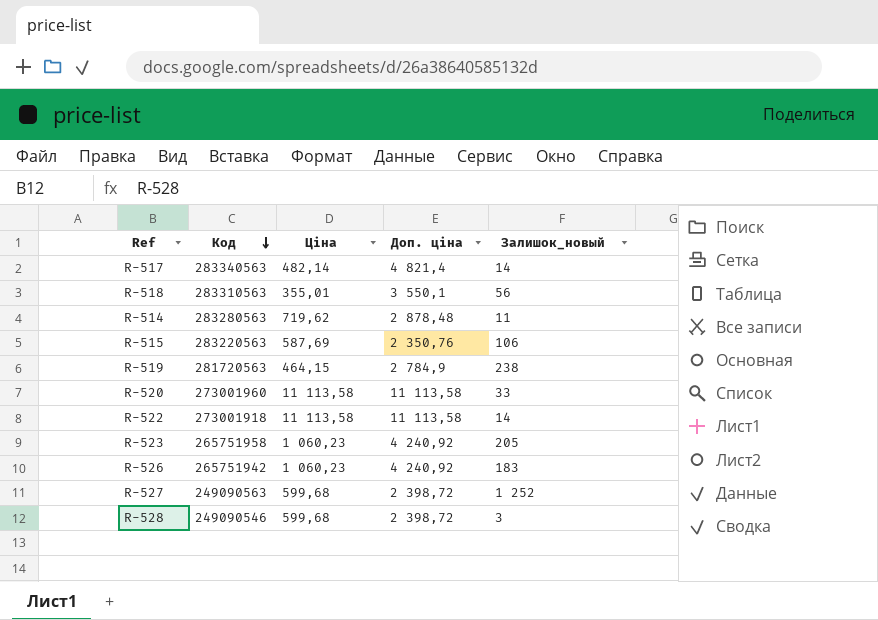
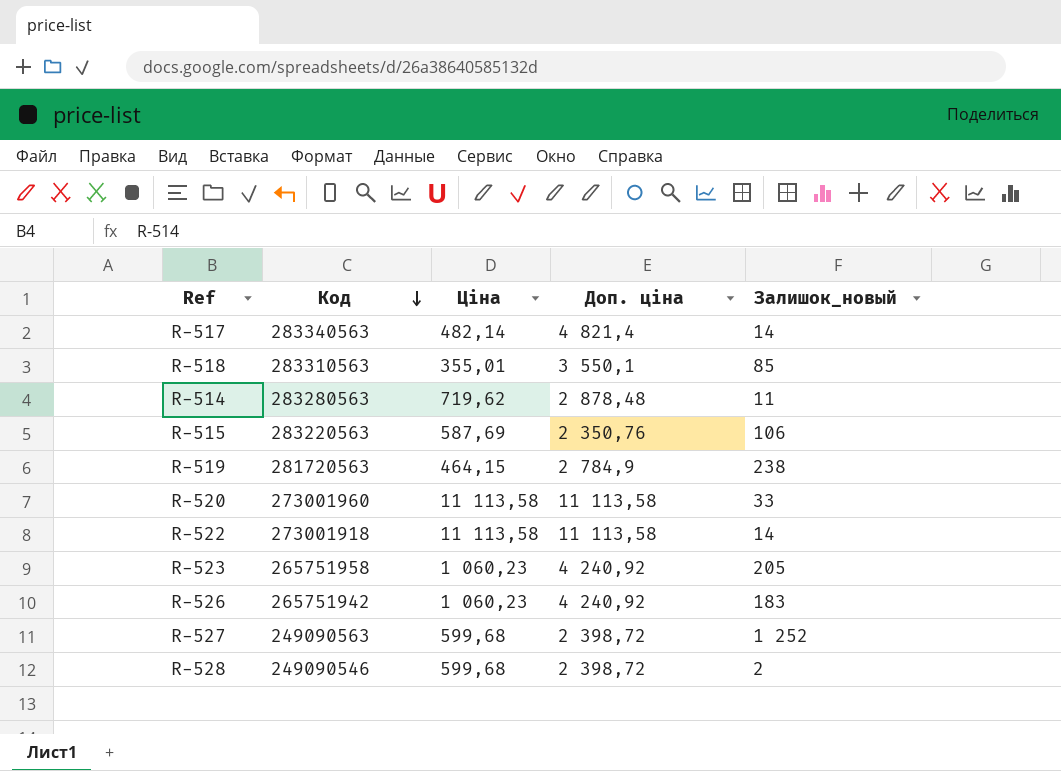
R-518 | Залишок_новый: 56 -> 85
R-528 | Залишок_новый: 3 -> 2

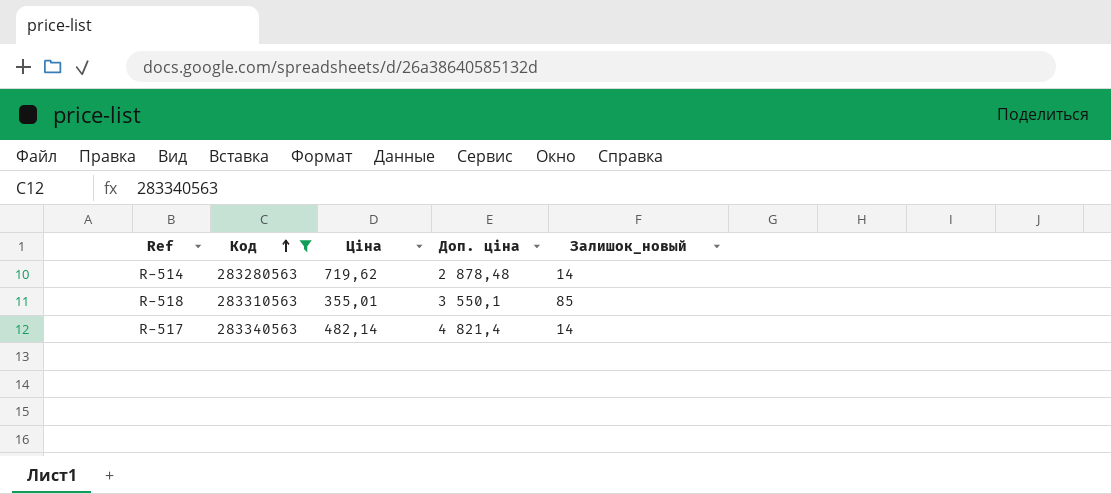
filter: none -> Код >= 283280563
row order: Код descending -> Код ascending
R-514 | Залишок_новый: 11 -> 14

